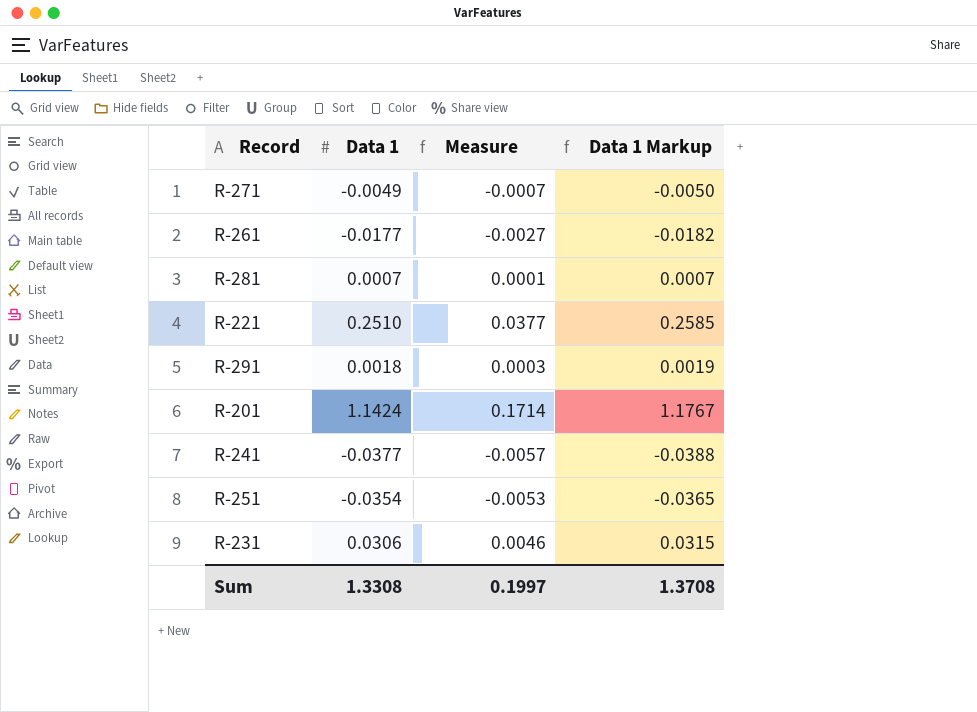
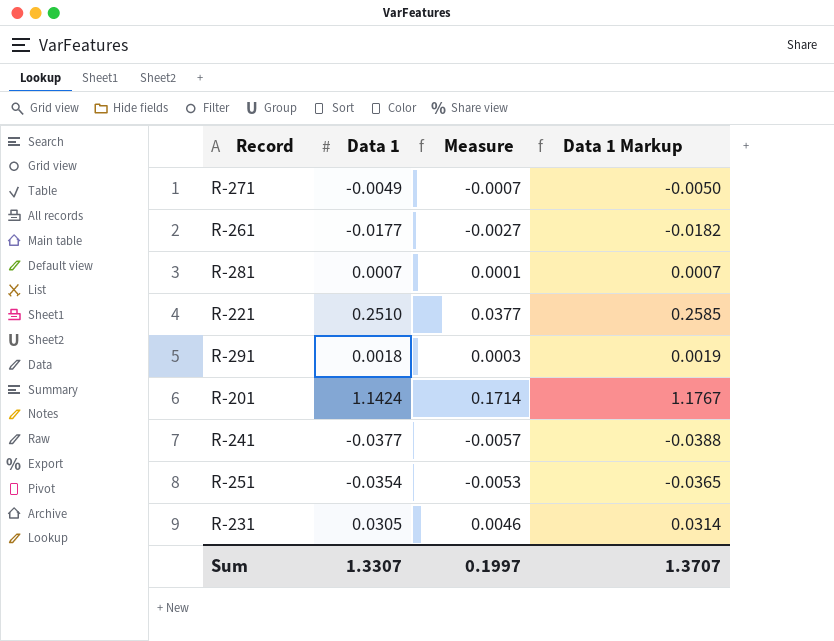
R-231 | Data 1: 0.0306 -> 0.0305
R-231 | Data 1 Markup: 0.0315 -> 0.0314
Sum | Data 1: 1.3308 -> 1.3307
Sum | Data 1 Markup: 1.3708 -> 1.3707

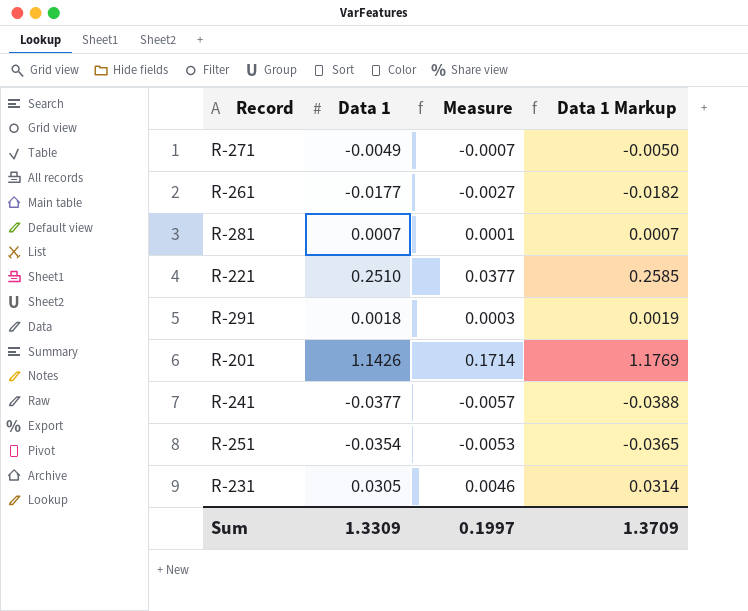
R-201 | Data 1: 1.1424 -> 1.1426
R-201 | Data 1 Markup: 1.1767 -> 1.1769
Sum | Data 1: 1.3307 -> 1.3309
Sum | Data 1 Markup: 1.3707 -> 1.3709

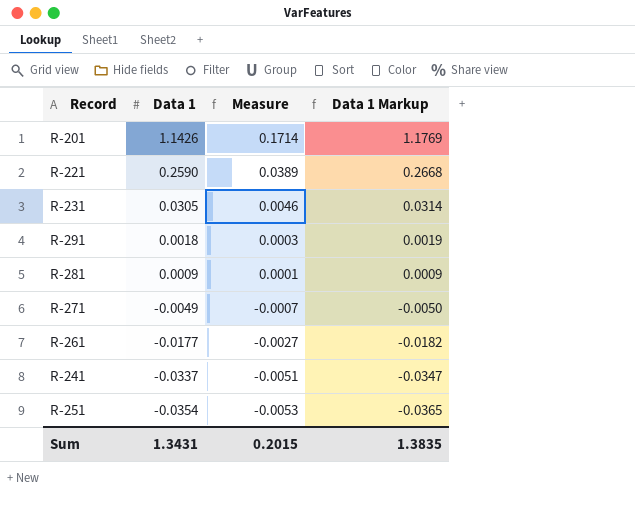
row order: none -> Data 1 descending
R-221 | Data 1: 0.2510 -> 0.2590
R-221 | Measure: 0.0377 -> 0.0389
R-221 | Data 1 Markup: 0.2585 -> 0.2668
R-281 | Data 1: 0.0007 -> 0.0009
R-281 | Data 1 Markup: 0.0007 -> 0.0009
R-241 | Data 1: -0.0377 -> -0.0337
R-241 | Measure: -0.0057 -> -0.0051
R-241 | Data 1 Markup: -0.0388 -> -0.0347
Sum | Data 1: 1.3309 -> 1.3431
Sum | Measure: 0.1997 -> 0.2015
Sum | Data 1 Markup: 1.3709 -> 1.3835

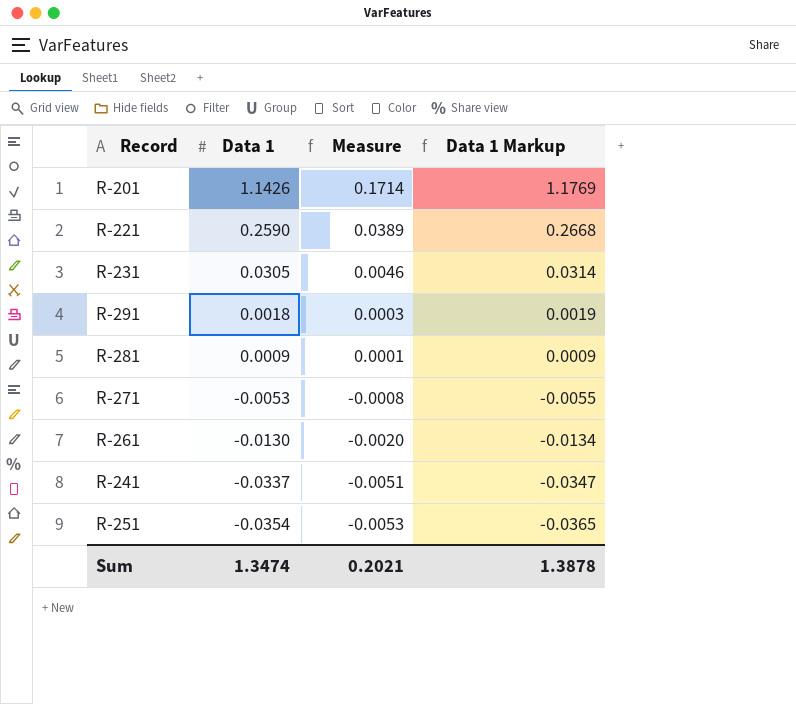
R-271 | Data 1: -0.0049 -> -0.0053
R-271 | Measure: -0.0007 -> -0.0008
R-271 | Data 1 Markup: -0.0050 -> -0.0055
R-261 | Data 1: -0.0177 -> -0.0130
R-261 | Measure: -0.0027 -> -0.0020
R-261 | Data 1 Markup: -0.0182 -> -0.0134
Sum | Data 1: 1.3431 -> 1.3474
Sum | Measure: 0.2015 -> 0.2021
Sum | Data 1 Markup: 1.3835 -> 1.3878

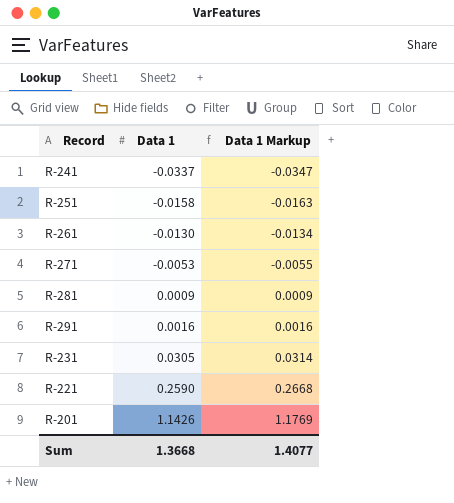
row order: Data 1 descending -> Data 1 ascending
column Measure | formula: [Data 1] * 0.15 -> none
R-251 | Data 1: -0.0354 -> -0.0158
R-251 | Data 1 Markup: -0.0365 -> -0.0163
R-291 | Data 1: 0.0018 -> 0.0016
R-291 | Data 1 Markup: 0.0019 -> 0.0016
Sum | Data 1: 1.3474 -> 1.3668
Sum | Data 1 Markup: 1.3878 -> 1.4077

